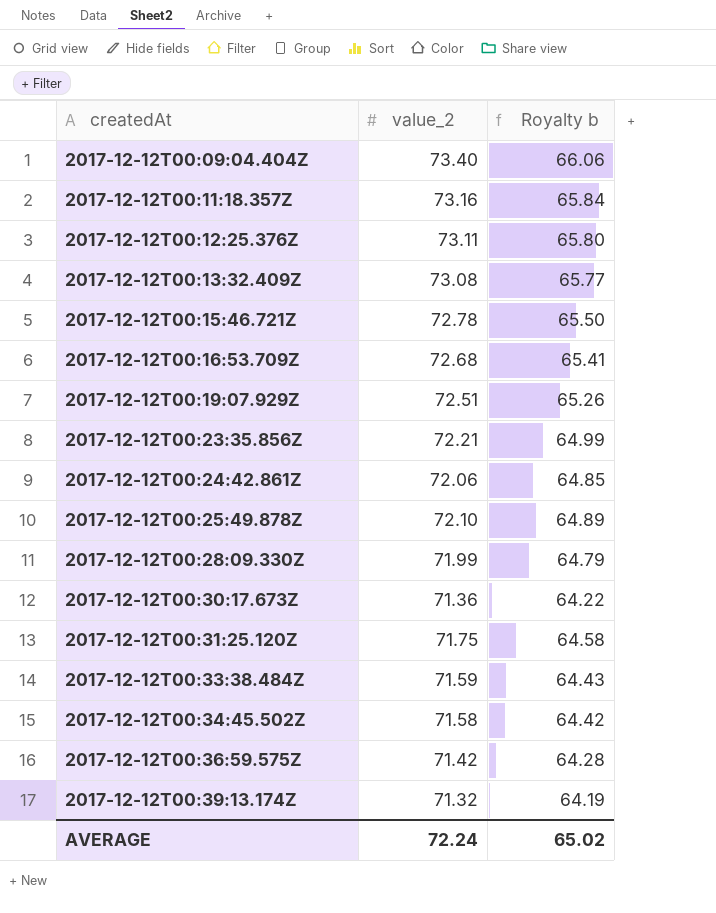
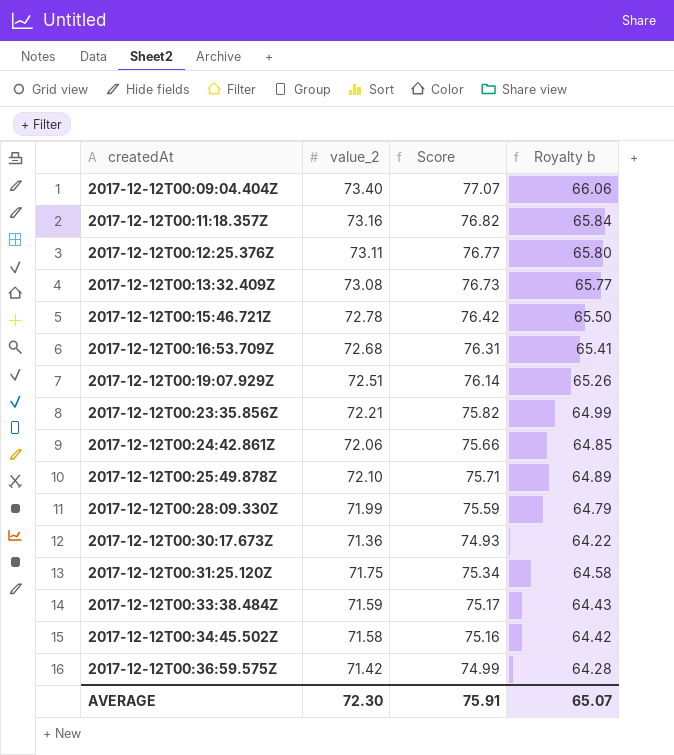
column Score | formula: none -> [value_2] * 1.05
row 2017-12-12T00:39:13.174Z: 71.32 | 64.19 -> none
AVERAGE | value_2: 72.24 -> 72.30
AVERAGE | Royalty b: 65.02 -> 65.07

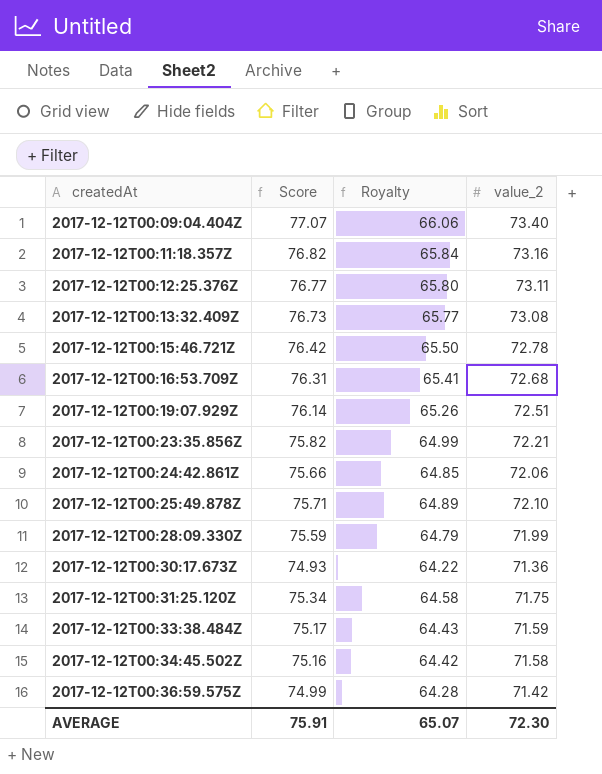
column name: Royalty b -> Royalty
column value_2 | position: 2 -> 4

